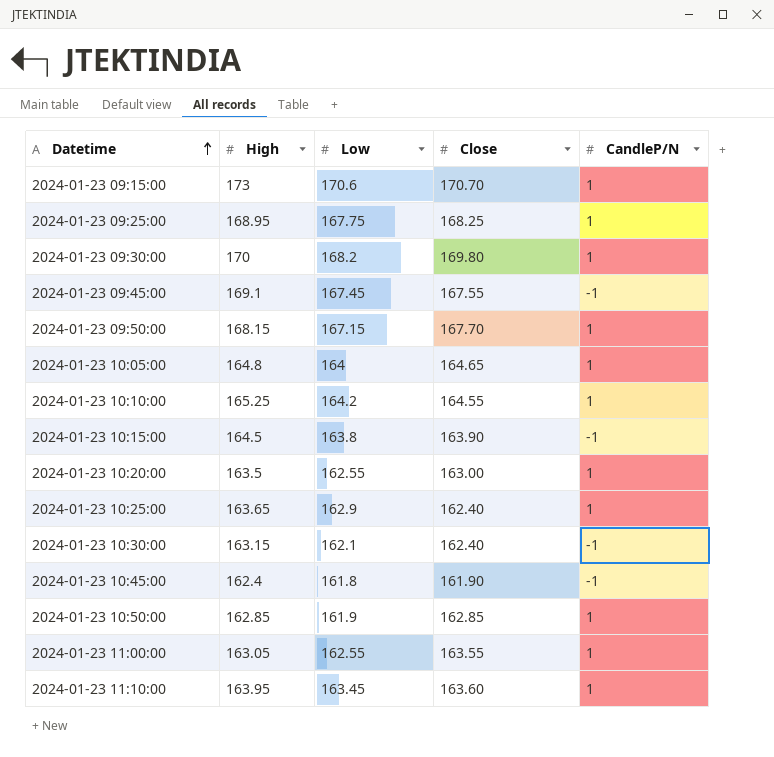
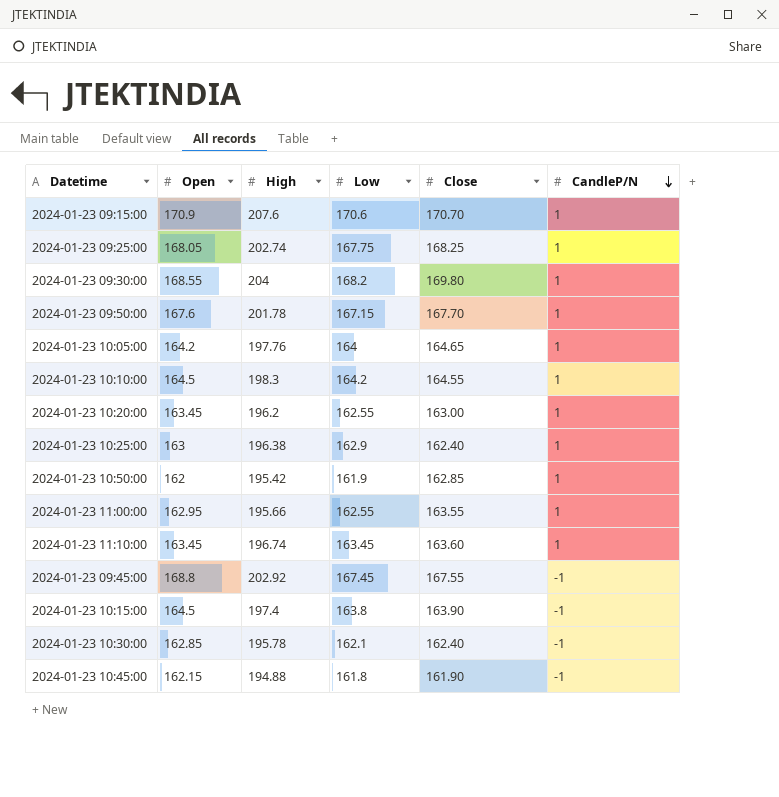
row order: Datetime ascending -> CandleP/N descending
column Open | position: none -> 2
2024-01-23 09:15:00 | High: 173 -> 207.6
2024-01-23 09:25:00 | High: 168.95 -> 202.74
2024-01-23 09:30:00 | High: 170 -> 204
2024-01-23 09:50:00 | High: 168.15 -> 201.78
2024-01-23 10:05:00 | High: 164.8 -> 197.76
2024-01-23 10:10:00 | High: 165.25 -> 198.3
2024-01-23 10:20:00 | High: 163.5 -> 196.2
2024-01-23 10:25:00 | High: 163.65 -> 196.38
2024-01-23 10:50:00 | High: 162.85 -> 195.42
2024-01-23 11:00:00 | High: 163.05 -> 195.66
2024-01-23 11:10:00 | High: 163.95 -> 196.74
2024-01-23 09:45:00 | High: 169.1 -> 202.92
2024-01-23 10:15:00 | High: 164.5 -> 197.4
2024-01-23 10:30:00 | High: 163.15 -> 195.78
2024-01-23 10:45:00 | High: 162.4 -> 194.88

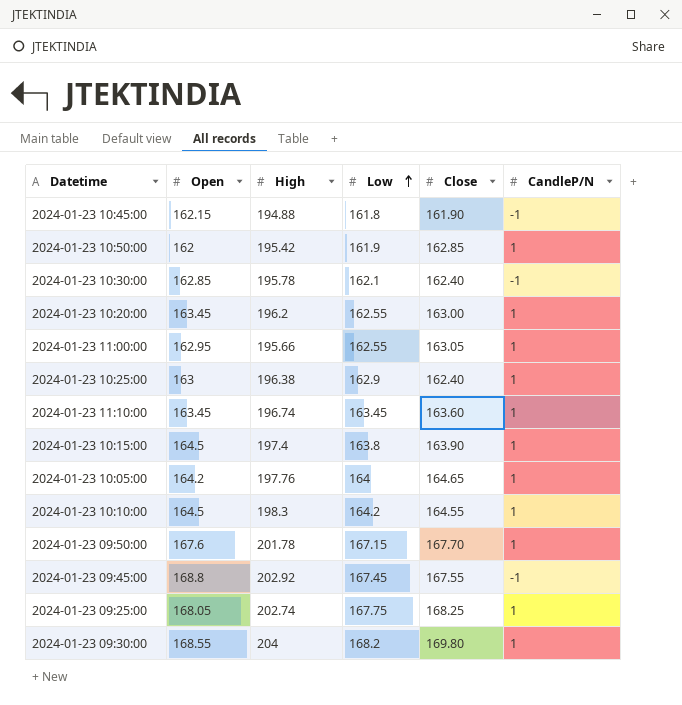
row order: CandleP/N descending -> Low ascending
row 2024-01-23 09:15:00: 170.9 | 207.6 | 170.6 | 170.70 | 1 -> none
2024-01-23 11:00:00 | Close: 163.55 -> 163.05
2024-01-23 10:15:00 | CandleP/N: -1 -> 1

